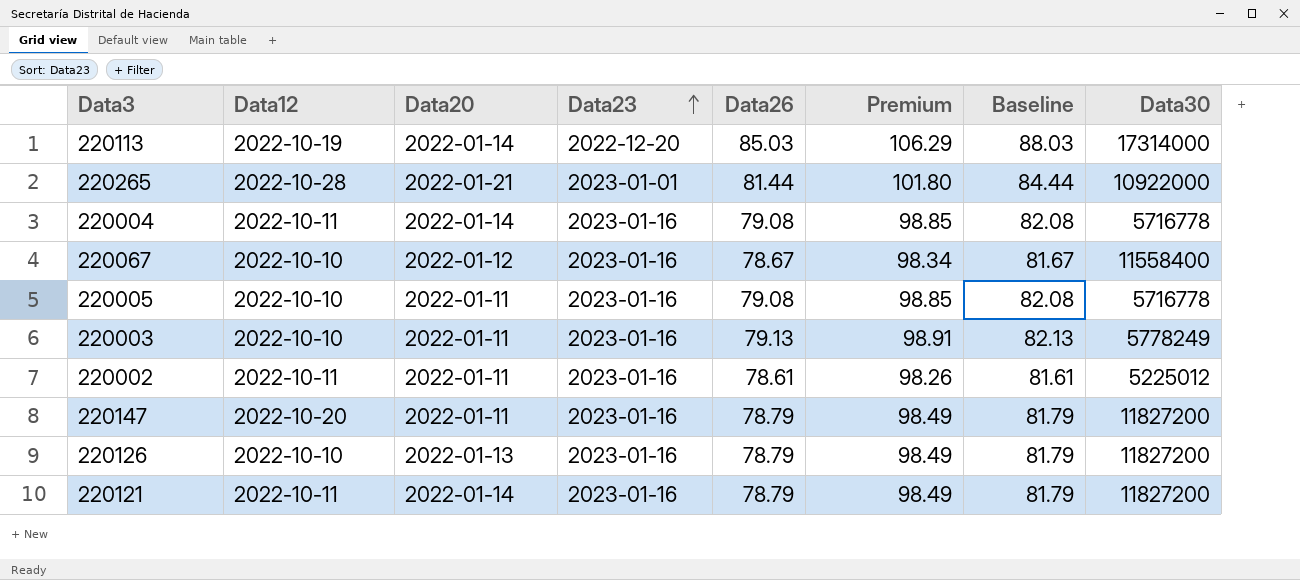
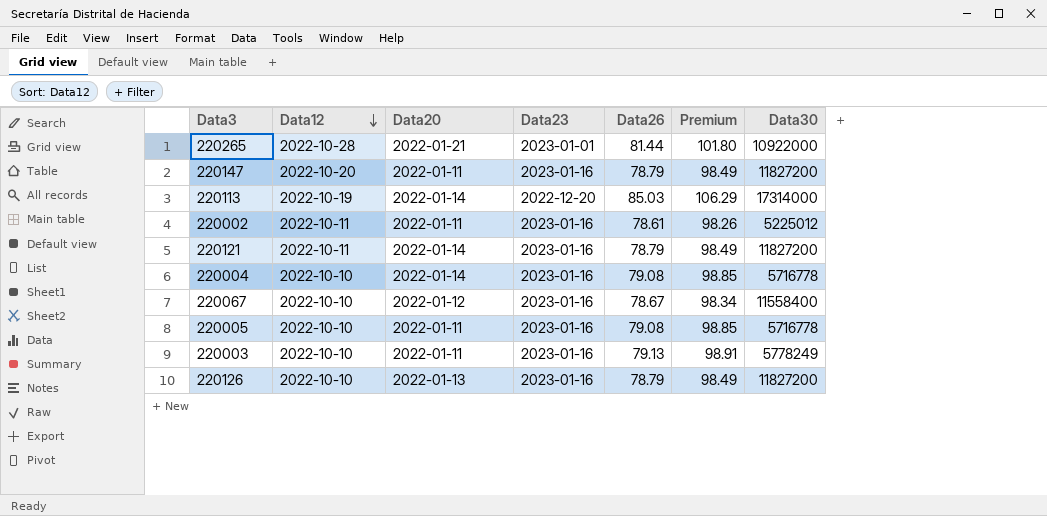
row order: Data23 ascending -> Data12 descending
column Baseline | formula: [Data26] + 3 -> none
220004 | Data12: 2022-10-11 -> 2022-10-10

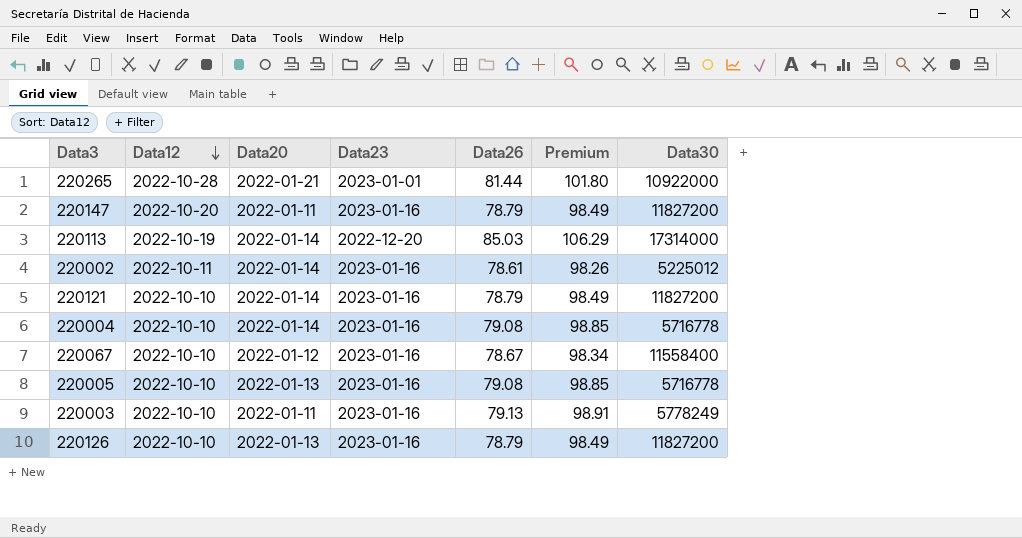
220002 | Data20: 2022-01-11 -> 2022-01-14
220121 | Data12: 2022-10-11 -> 2022-10-10
220005 | Data20: 2022-01-11 -> 2022-01-13

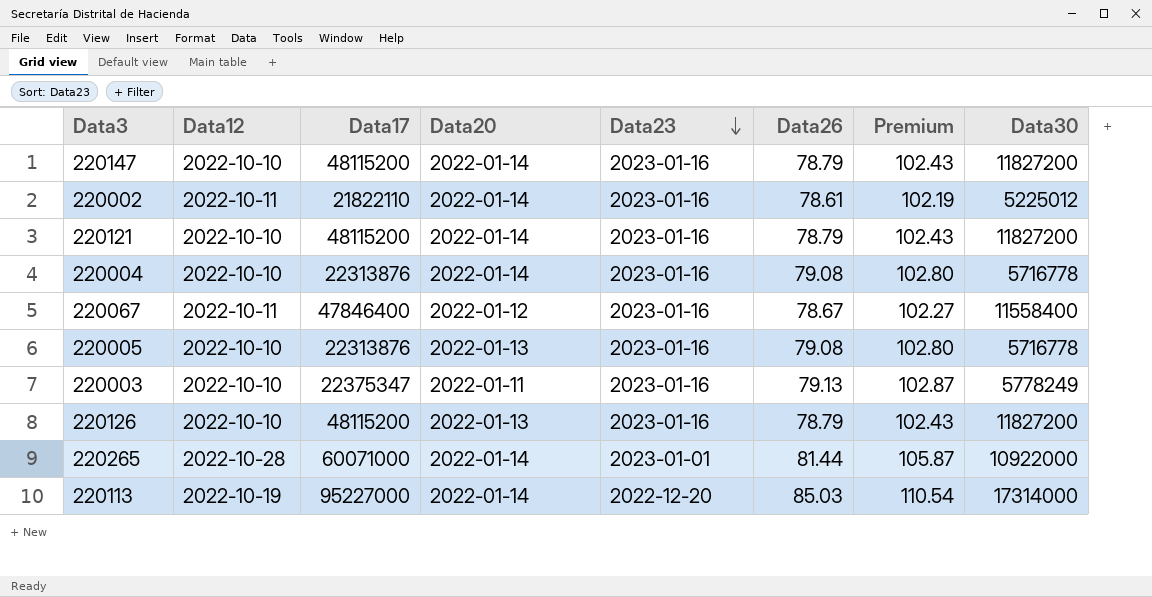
row order: Data12 descending -> Data23 descending
column Data17 | position: none -> 3
column Premium | formula: [Data26] * 1.25 -> [Data26] * 1.3
220147 | Data12: 2022-10-20 -> 2022-10-10
220147 | Data20: 2022-01-11 -> 2022-01-14
220067 | Data12: 2022-10-10 -> 2022-10-11
220265 | Data20: 2022-01-21 -> 2022-01-14

